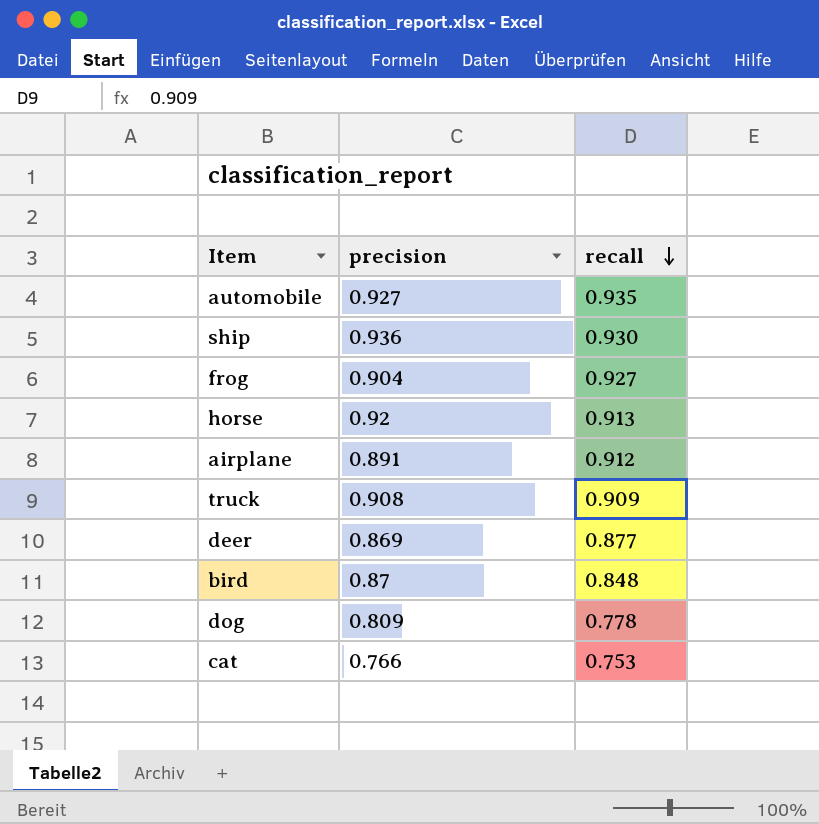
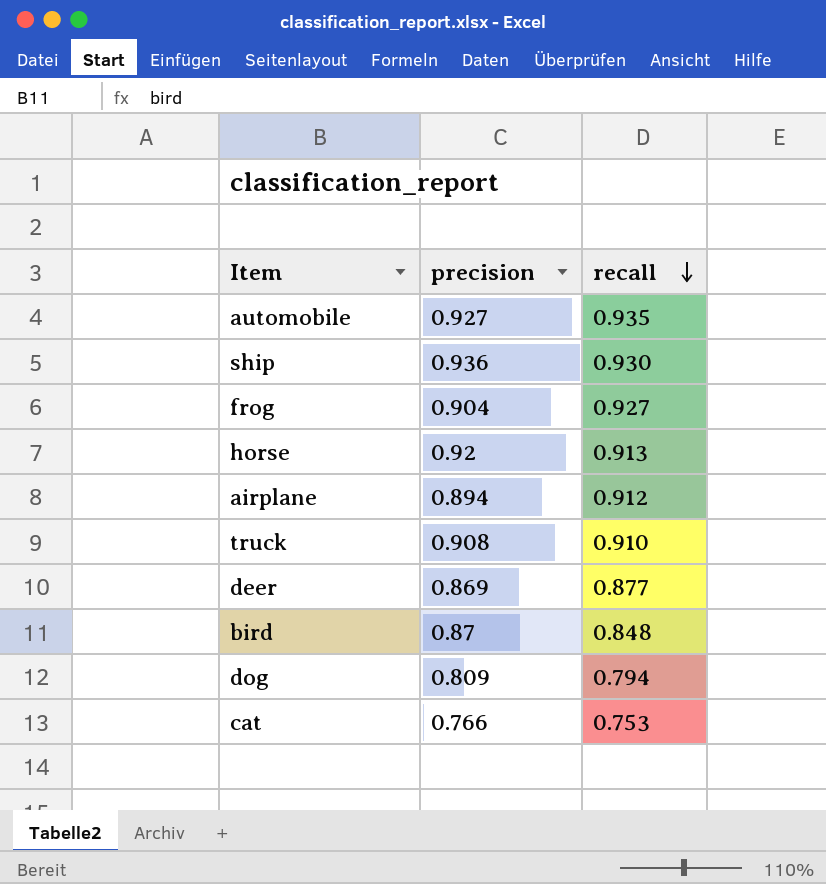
airplane | precision: 0.891 -> 0.894
truck | recall: 0.909 -> 0.910
dog | recall: 0.778 -> 0.794

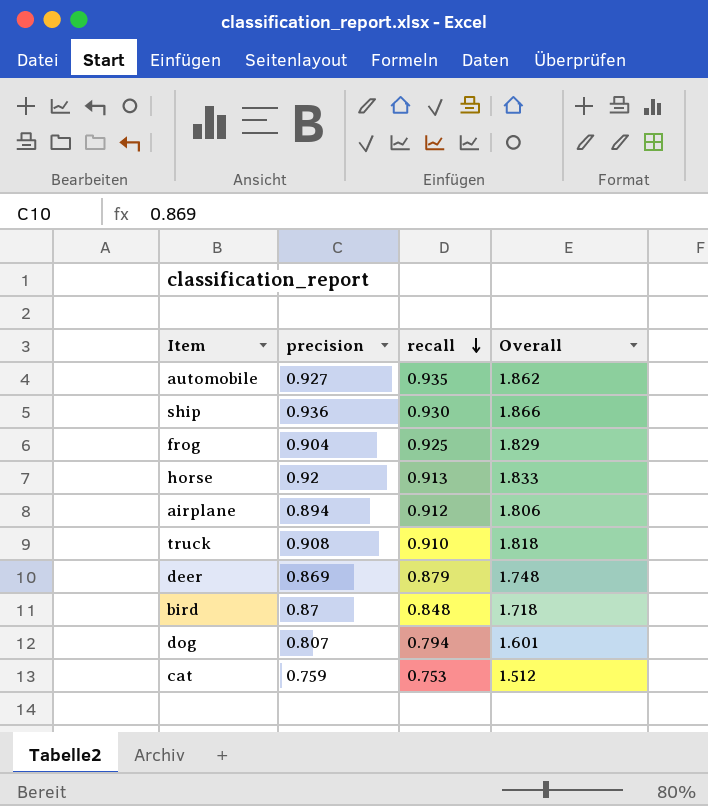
column Overall | formula: none -> [precision] + [recall]
frog | recall: 0.927 -> 0.925
deer | recall: 0.877 -> 0.879
dog | precision: 0.809 -> 0.807
cat | precision: 0.766 -> 0.759

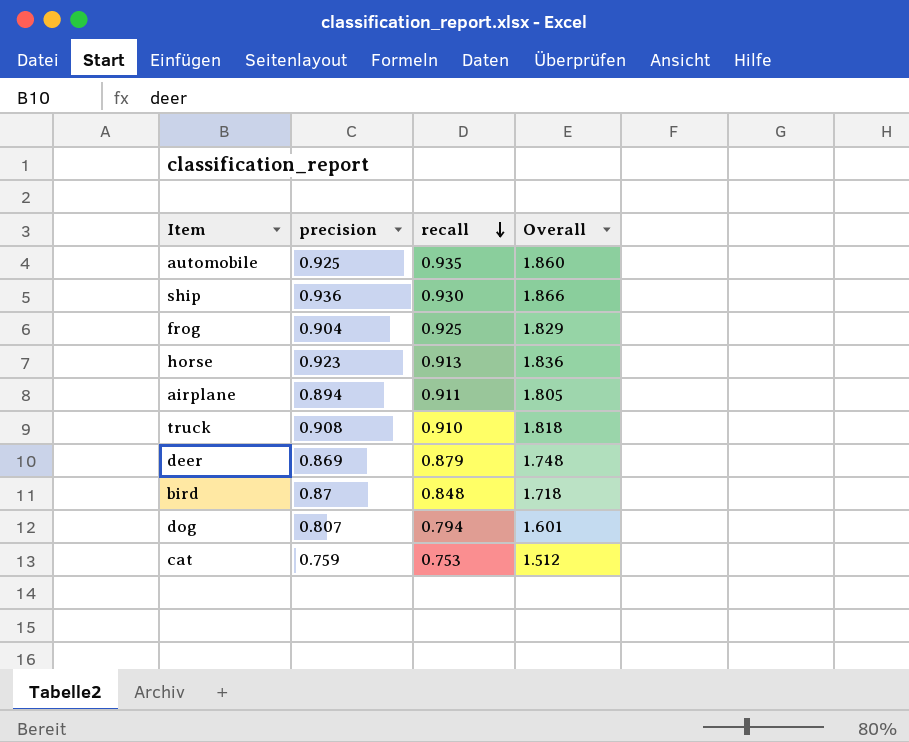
automobile | precision: 0.927 -> 0.925
automobile | Overall: 1.862 -> 1.860
horse | precision: 0.92 -> 0.923
horse | Overall: 1.833 -> 1.836
airplane | recall: 0.912 -> 0.911
airplane | Overall: 1.806 -> 1.805

